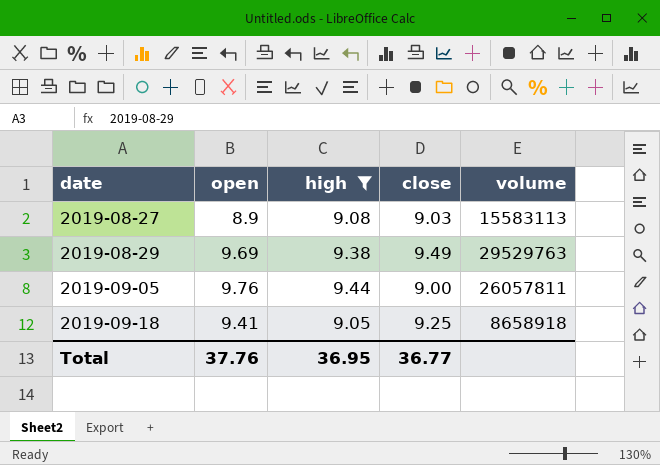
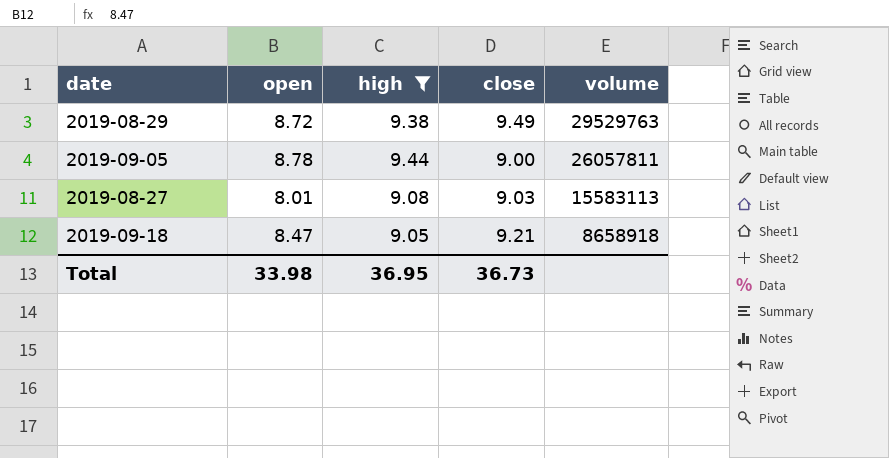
row order: date ascending -> volume descending
2019-08-29 | open: 9.69 -> 8.72
2019-09-05 | open: 9.76 -> 8.78
2019-08-27 | open: 8.9 -> 8.01
2019-09-18 | open: 9.41 -> 8.47
2019-09-18 | close: 9.25 -> 9.21
Total | open: 37.76 -> 33.98
Total | close: 36.77 -> 36.73

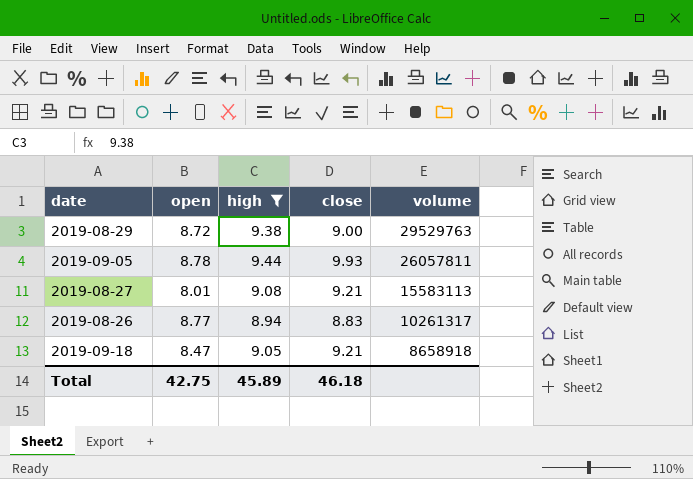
2019-08-29 | close: 9.49 -> 9.00
2019-09-05 | close: 9.00 -> 9.93
2019-08-27 | close: 9.03 -> 9.21
row 2019-08-26: none -> 8.77 | 8.94 | 8.83 | 10261317
Total | open: 33.98 -> 42.75
Total | high: 36.95 -> 45.89
Total | close: 36.73 -> 46.18

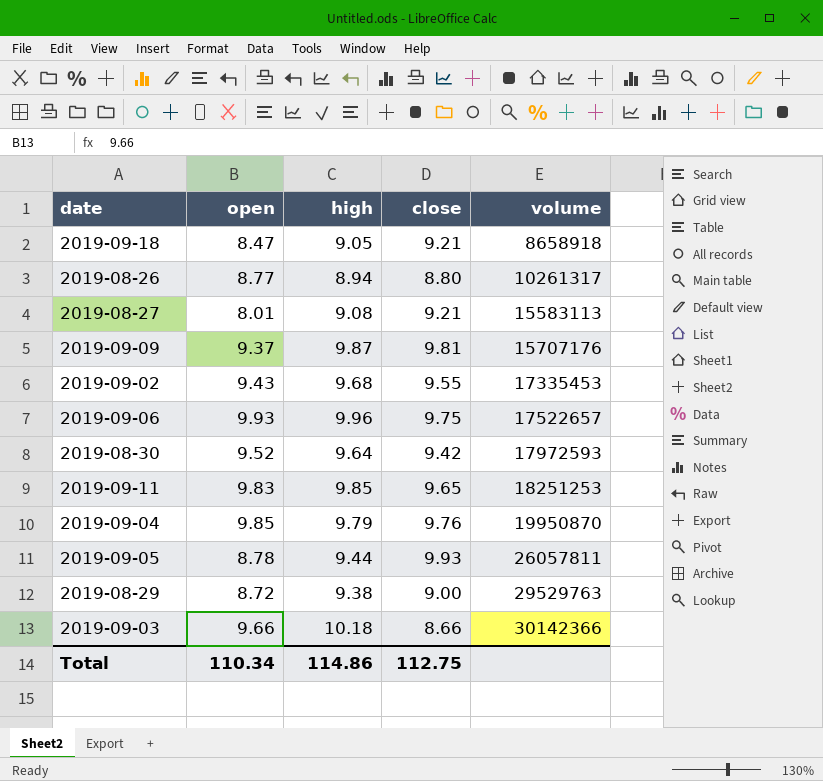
filter: high <= 9.44 -> none
row order: volume descending -> volume ascending
2019-08-26 | close: 8.83 -> 8.80
Total | open: 42.75 -> 110.34
Total | high: 45.89 -> 114.86
Total | close: 46.18 -> 112.75

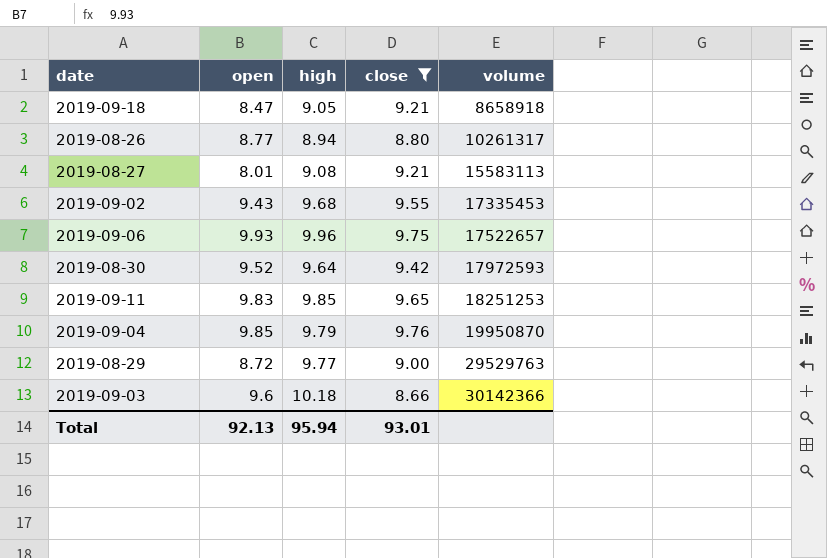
filter: none -> close <= 9.76
2019-08-29 | high: 9.38 -> 9.77
2019-09-03 | open: 9.66 -> 9.6
Total | open: 110.34 -> 92.13
Total | high: 114.86 -> 95.94
Total | close: 112.75 -> 93.01

